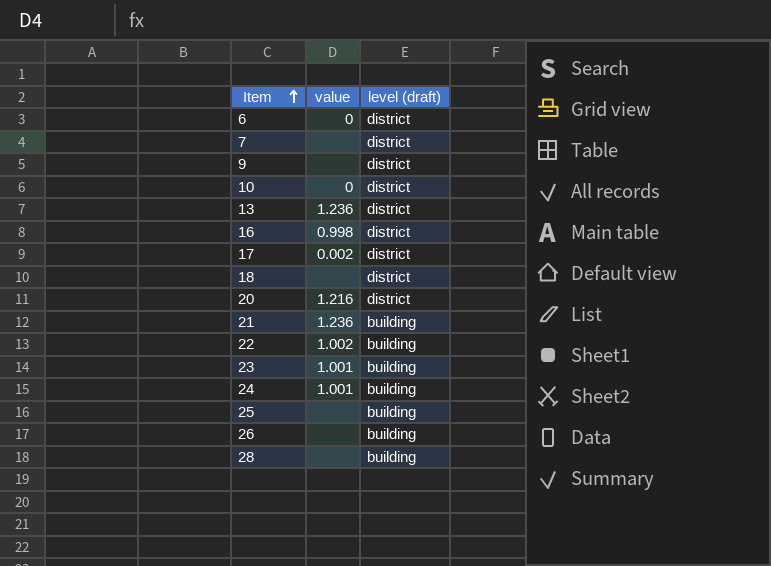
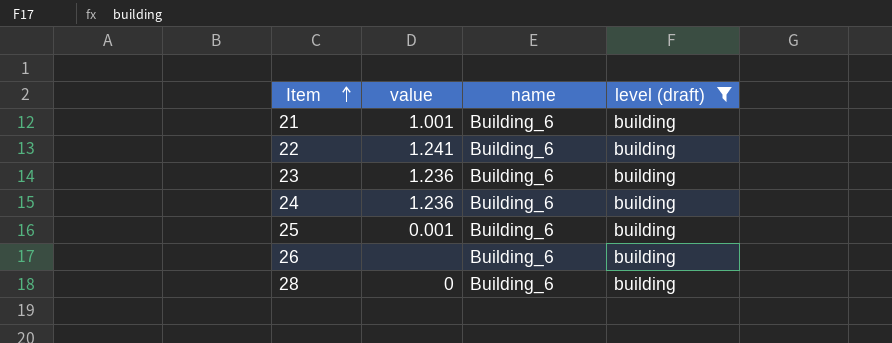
filter: none -> level (draft) = building
column name | position: none -> 3
21 | value: 1.236 -> 1.001
22 | value: 1.002 -> 1.241
23 | value: 1.001 -> 1.236
24 | value: 1.001 -> 1.236
25 | value: none -> 0.001
28 | value: none -> 0

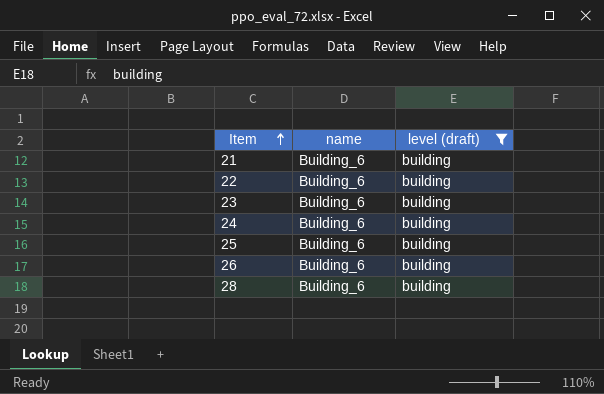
column value | position: 2 -> none

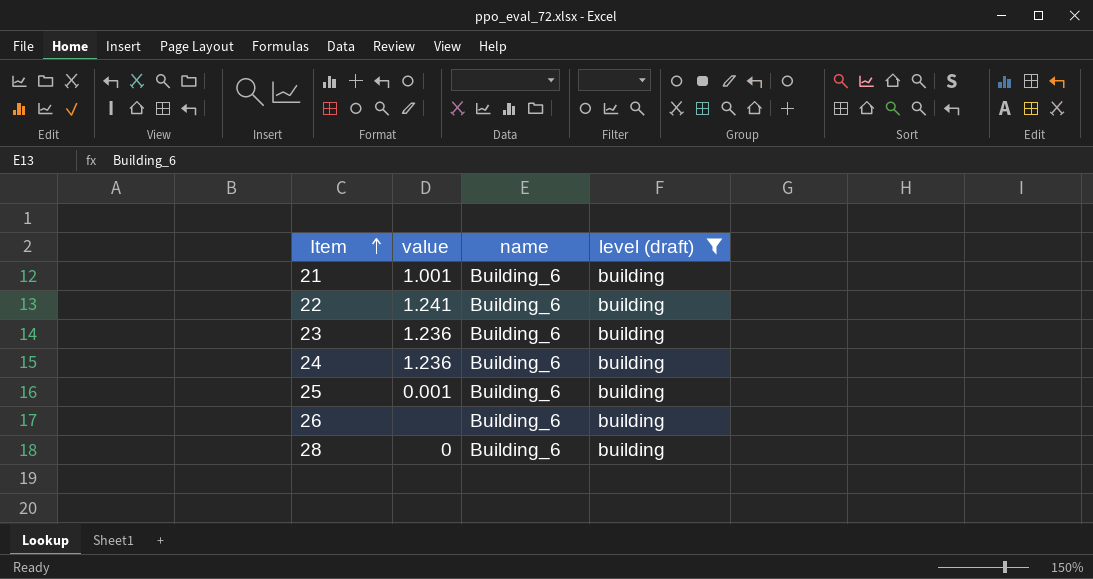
column value | position: none -> 2

